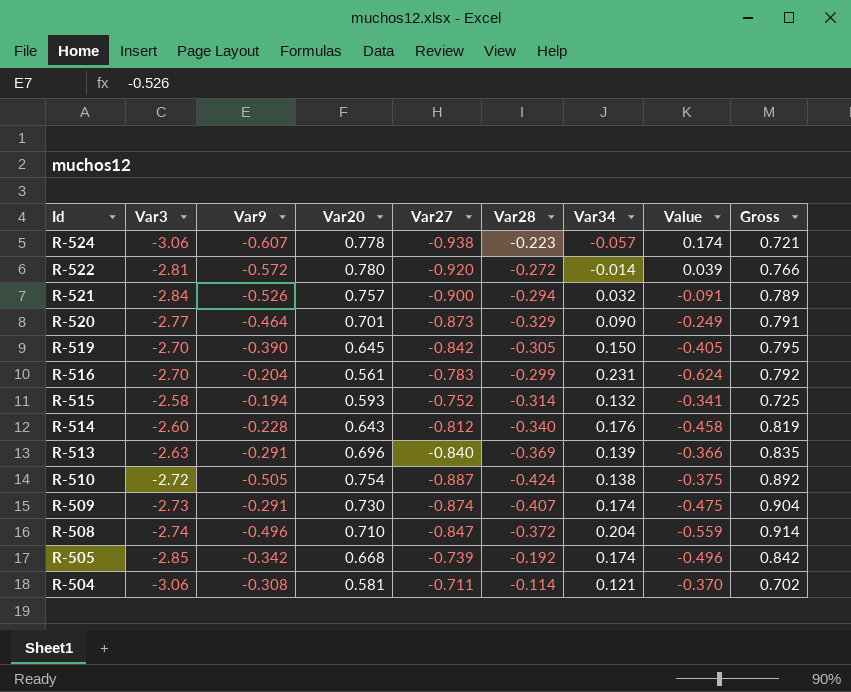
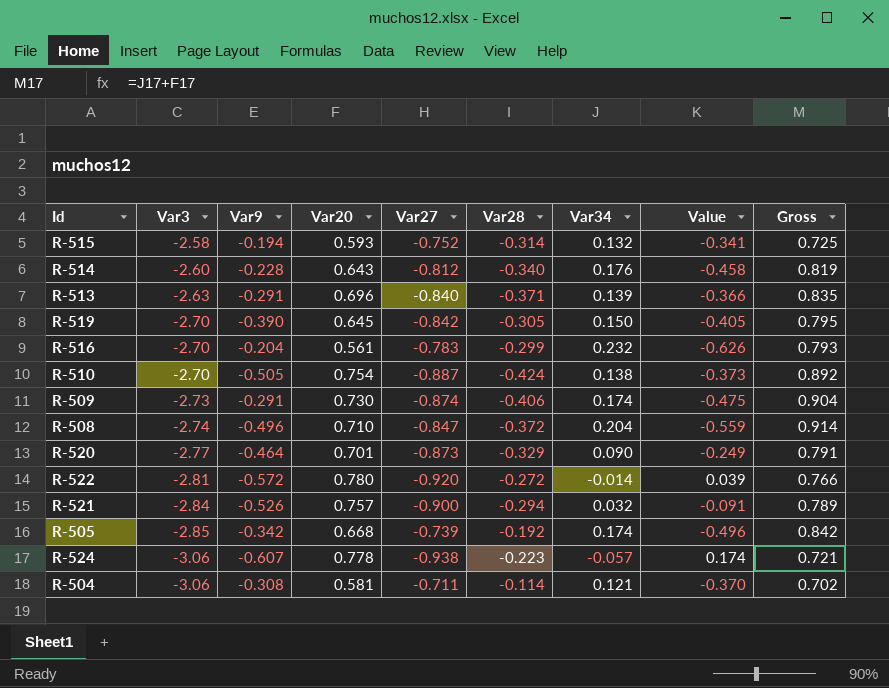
row order: Id descending -> Var3 descending
R-513 | Var28: -0.369 -> -0.371
R-516 | Var34: 0.231 -> 0.232
R-516 | Value: -0.624 -> -0.626
R-516 | Gross: 0.792 -> 0.793
R-510 | Var3: -2.72 -> -2.70
R-510 | Value: -0.375 -> -0.373
R-509 | Var28: -0.407 -> -0.406

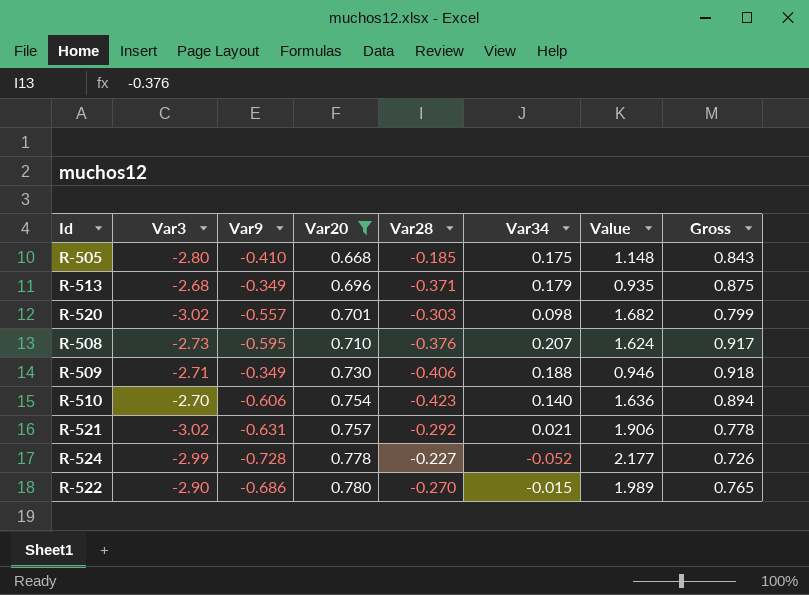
filter: none -> Var20 >= 0.668
row order: Var3 descending -> Var20 ascending
column Var27 | position: 5 -> none
column Value | formula: [Var3] * [Var34] -> [Var3] * [Var9]
R-505 | Var3: -2.85 -> -2.80
R-505 | Var9: -0.342 -> -0.410
R-505 | Var28: -0.192 -> -0.185
R-505 | Var34: 0.174 -> 0.175
R-505 | Gross: 0.842 -> 0.843
R-513 | Var3: -2.63 -> -2.68
R-513 | Var9: -0.291 -> -0.349
R-513 | Var34: 0.139 -> 0.179
R-513 | Gross: 0.835 -> 0.875
R-520 | Var3: -2.77 -> -3.02
R-520 | Var9: -0.464 -> -0.557
R-520 | Var28: -0.329 -> -0.303
R-520 | Var34: 0.090 -> 0.098
R-520 | Gross: 0.791 -> 0.799
R-508 | Var3: -2.74 -> -2.73
R-508 | Var9: -0.496 -> -0.595
R-508 | Var28: -0.372 -> -0.376
R-508 | Var34: 0.204 -> 0.207
R-508 | Gross: 0.914 -> 0.917
R-509 | Var3: -2.73 -> -2.71
R-509 | Var9: -0.291 -> -0.349
R-509 | Var34: 0.174 -> 0.188
R-509 | Gross: 0.904 -> 0.918
R-510 | Var9: -0.505 -> -0.606
R-510 | Var28: -0.424 -> -0.423
R-510 | Var34: 0.138 -> 0.140
R-510 | Gross: 0.892 -> 0.894
R-521 | Var3: -2.84 -> -3.02
R-521 | Var9: -0.526 -> -0.631
R-521 | Var28: -0.294 -> -0.292
R-521 | Var34: 0.032 -> 0.021
R-521 | Gross: 0.789 -> 0.778
R-524 | Var3: -3.06 -> -2.99
R-524 | Var9: -0.607 -> -0.728
R-524 | Var28: -0.223 -> -0.227
R-524 | Var34: -0.057 -> -0.052
R-524 | Gross: 0.721 -> 0.726
R-522 | Var3: -2.81 -> -2.90
R-522 | Var9: -0.572 -> -0.686
R-522 | Var28: -0.272 -> -0.270
R-522 | Var34: -0.014 -> -0.015
R-522 | Gross: 0.766 -> 0.765

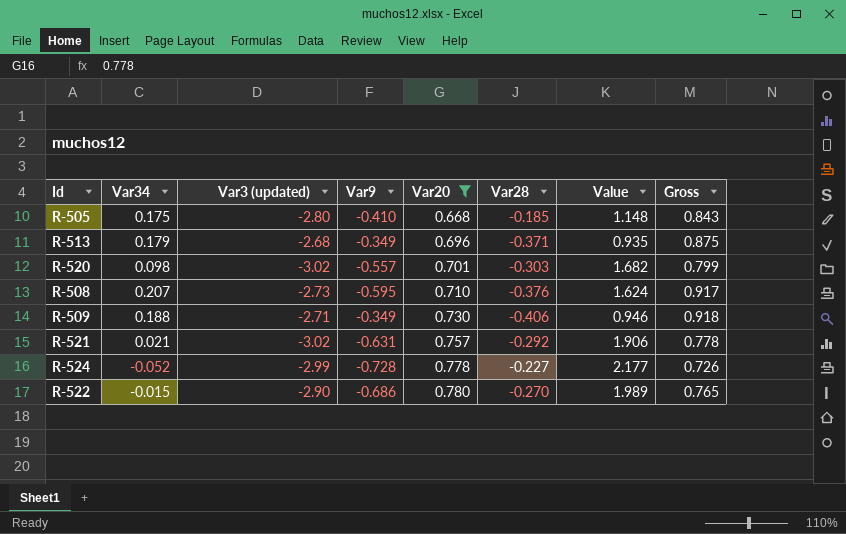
column Var34 | position: 6 -> 2
column name: Var3 -> Var3 (updated)
row R-510: -2.70 | -0.606 | 0.754 | -0.423 | 0.140 | 1.636 | 0.894 -> none

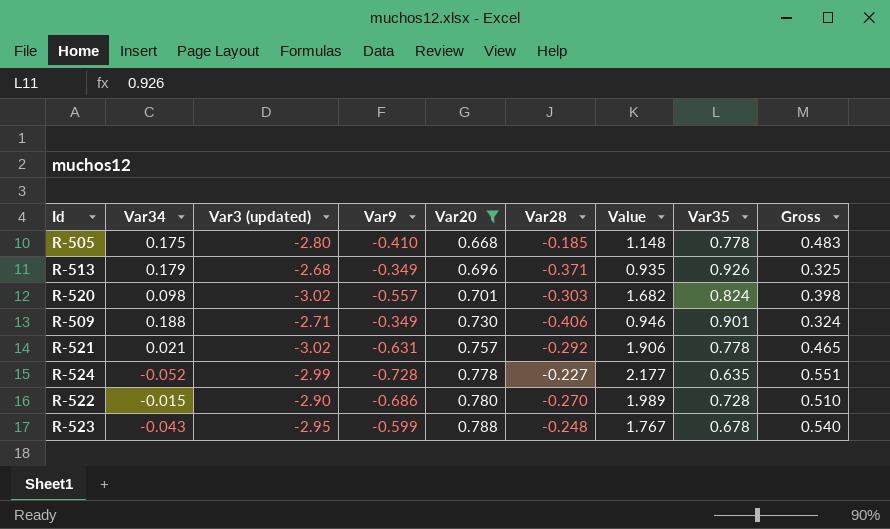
column Var35 | position: none -> 8
column Gross | formula: [Var34] + [Var20] -> [Var20] + [Var28]
row R-508: 0.207 | -2.73 | -0.595 | 0.710 | -0.376 | 1.624 | 0.917 -> none
row R-523: none -> -0.043 | -2.95 | -0.599 | 0.788 | -0.248 | 1.767 | 0.678 | 0.540

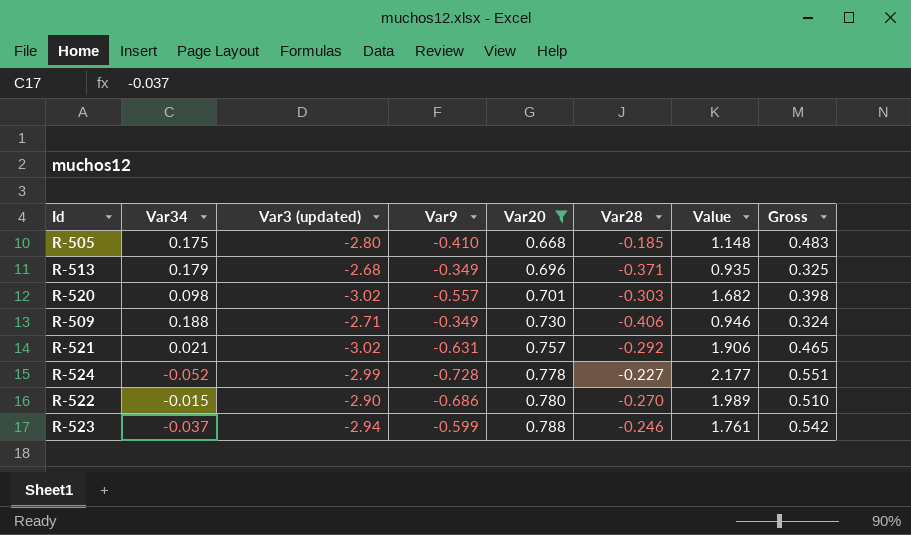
column Var35 | position: 8 -> none
R-523 | Var34: -0.043 -> -0.037
R-523 | Var3 (updated): -2.95 -> -2.94
R-523 | Var28: -0.248 -> -0.246
R-523 | Value: 1.767 -> 1.761
R-523 | Gross: 0.540 -> 0.542

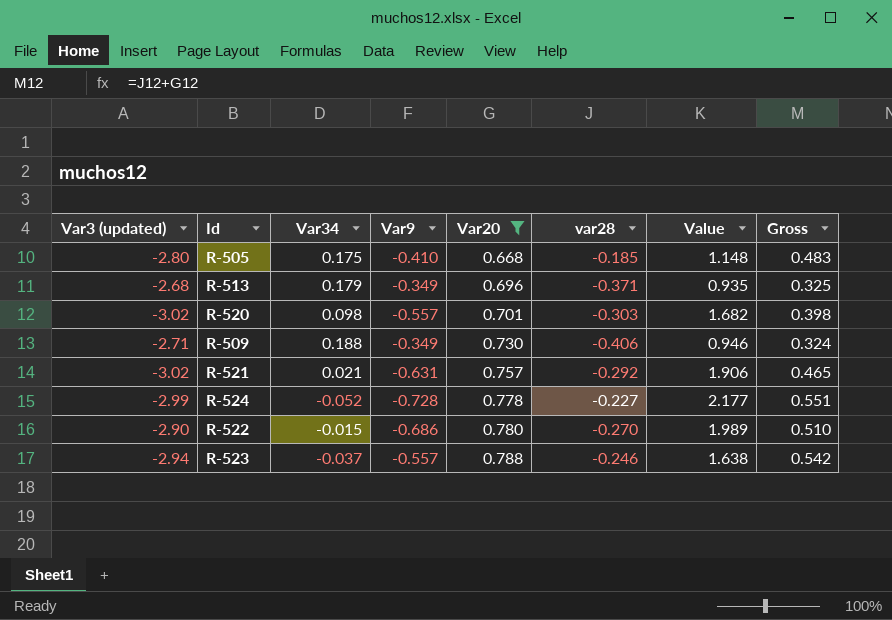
column Var3 (updated) | position: 3 -> 1
column name: Var28 -> var28
R-523 | Var9: -0.599 -> -0.557
R-523 | Value: 1.761 -> 1.638

